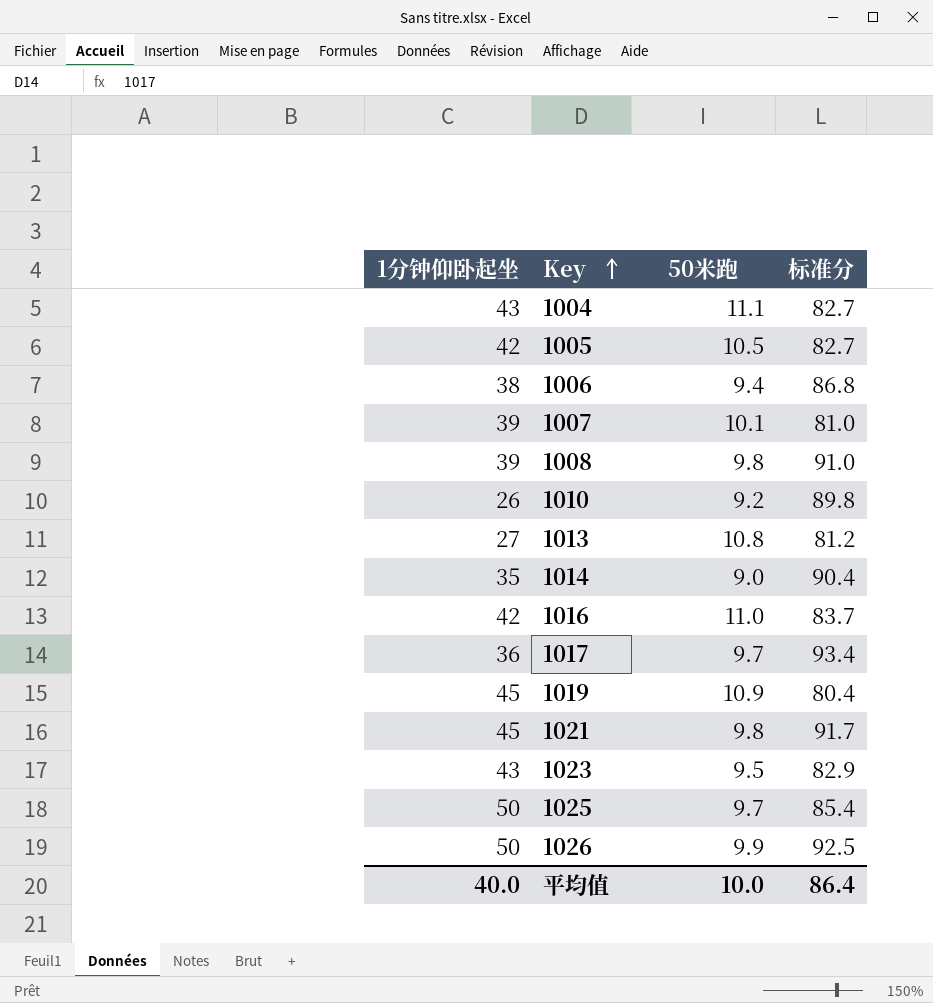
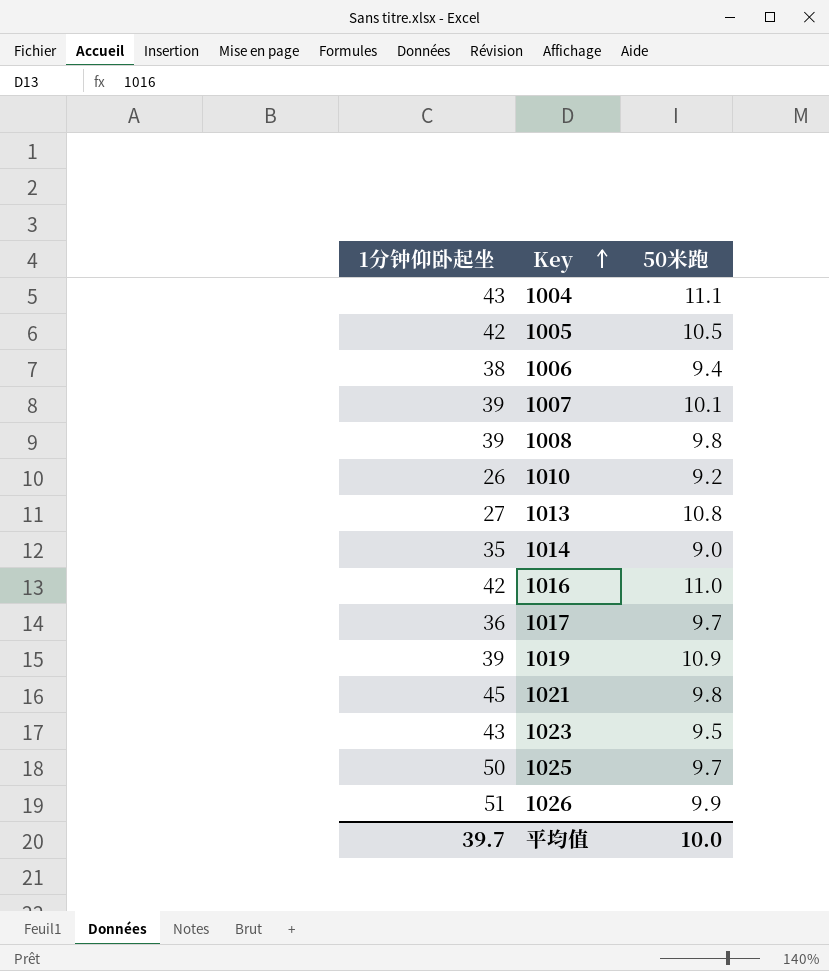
column 标准分 | position: 4 -> none
1019 | 1分钟仰卧起坐: 45 -> 39
1026 | 1分钟仰卧起坐: 50 -> 51
平均值 | 1分钟仰卧起坐: 40.0 -> 39.7

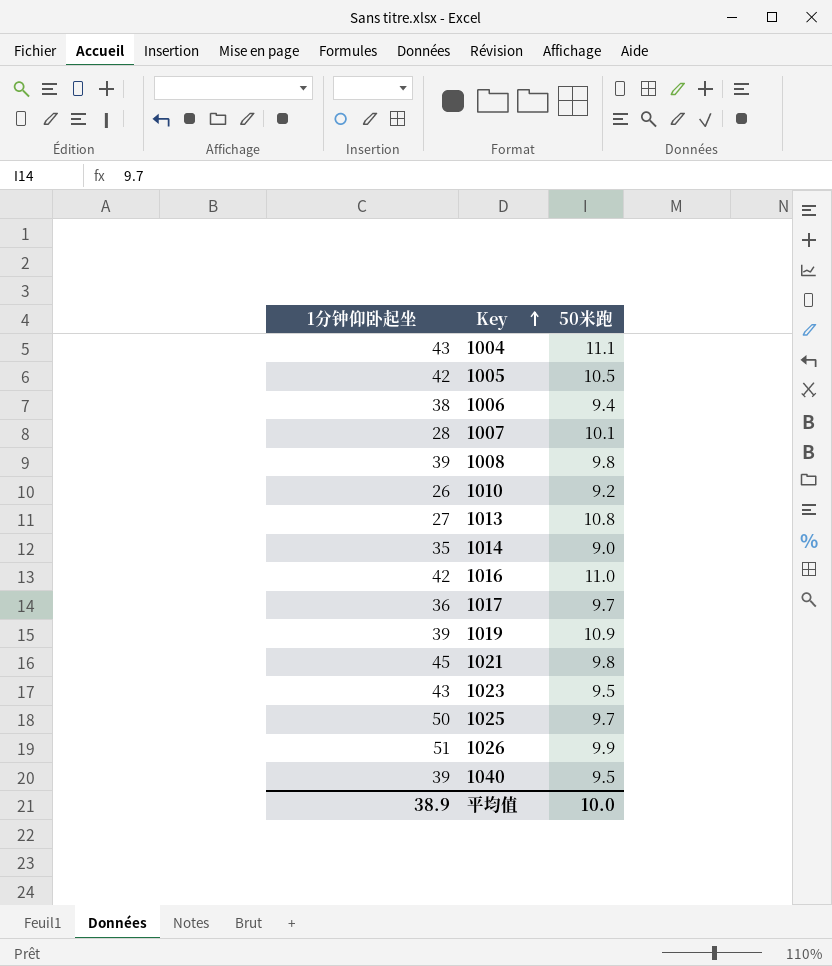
1007 | 1分钟仰卧起坐: 39 -> 28
row 1040: none -> 39 | 9.5
平均值 | 1分钟仰卧起坐: 39.7 -> 38.9

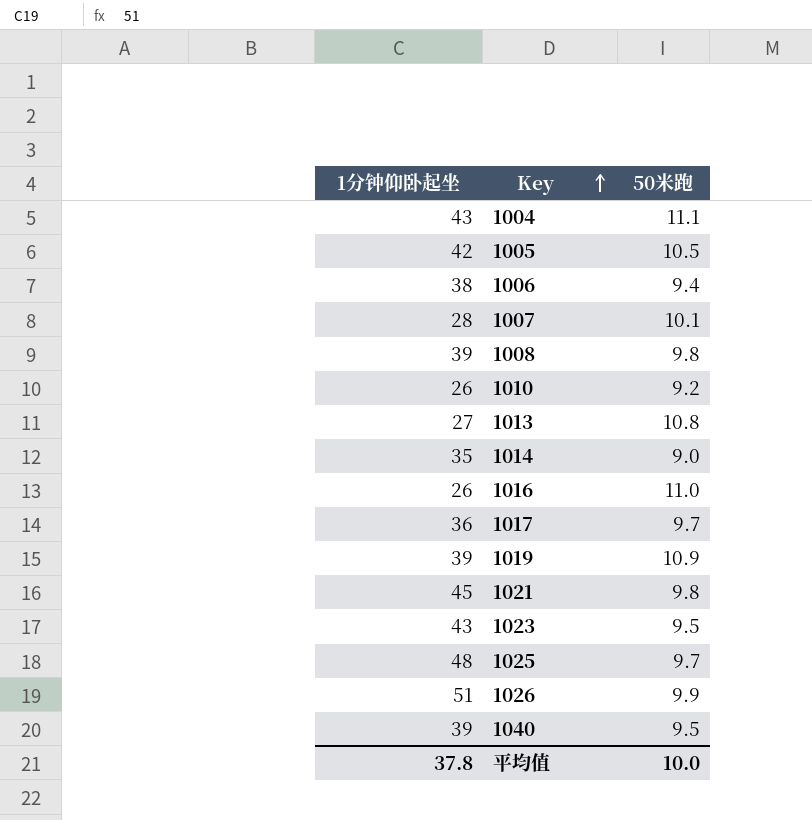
1016 | 1分钟仰卧起坐: 42 -> 26
1025 | 1分钟仰卧起坐: 50 -> 48
平均值 | 1分钟仰卧起坐: 38.9 -> 37.8

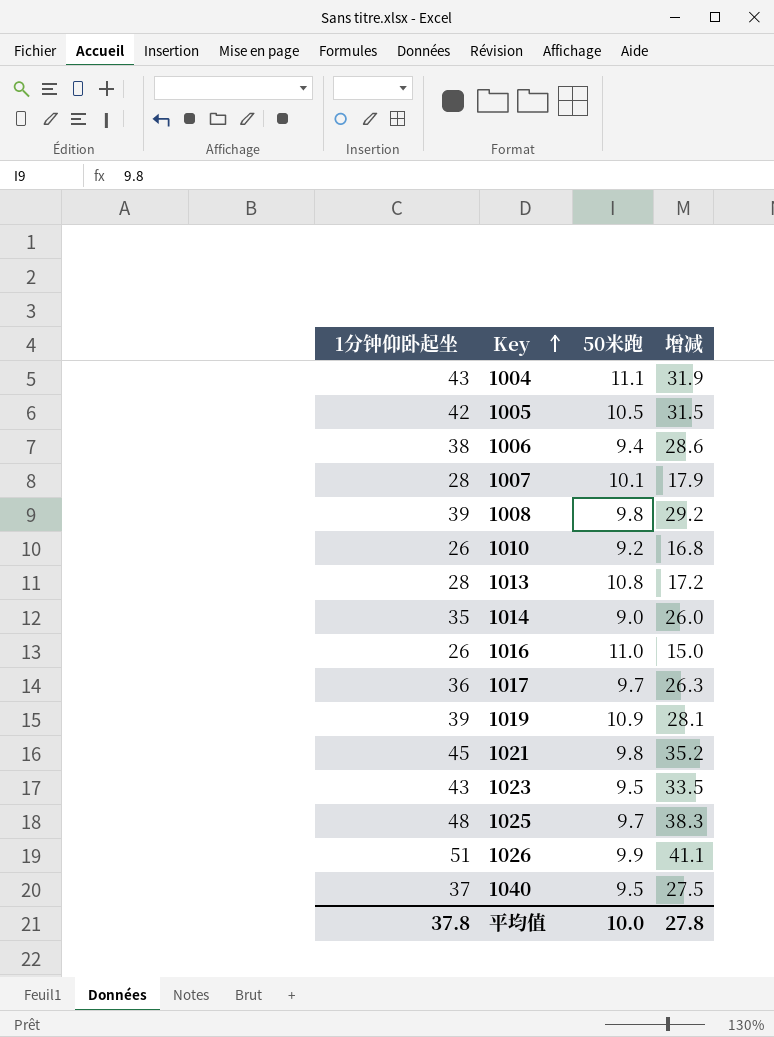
column 增减 | formula: none -> [1分钟仰卧起坐] - [50米跑]
1013 | 1分钟仰卧起坐: 27 -> 28
1040 | 1分钟仰卧起坐: 39 -> 37

